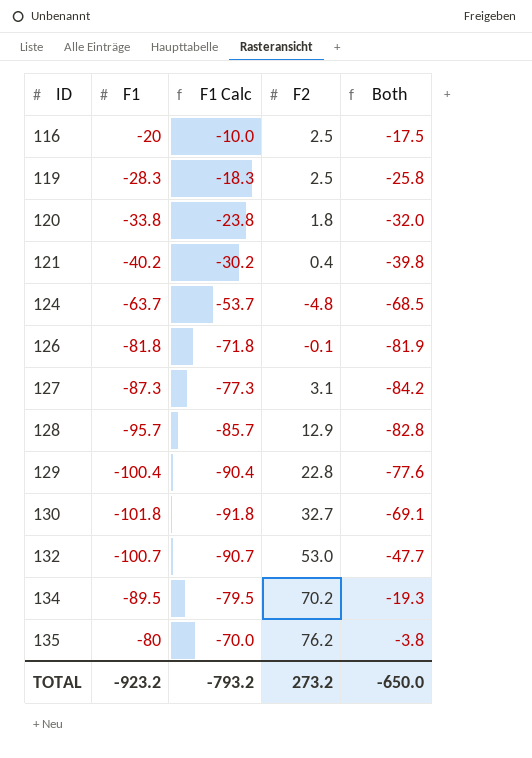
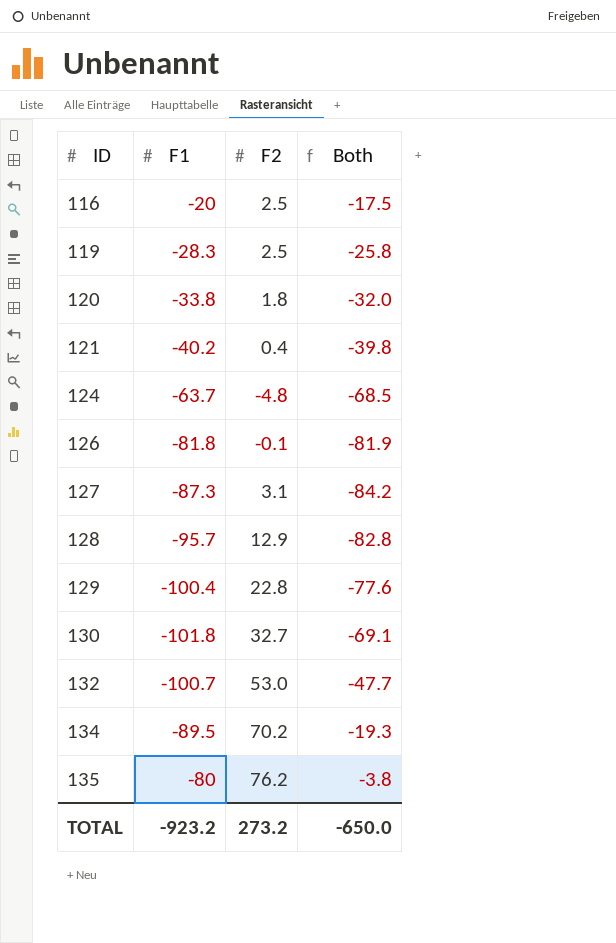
column F1 Calc | formula: [F1] + 10 -> none

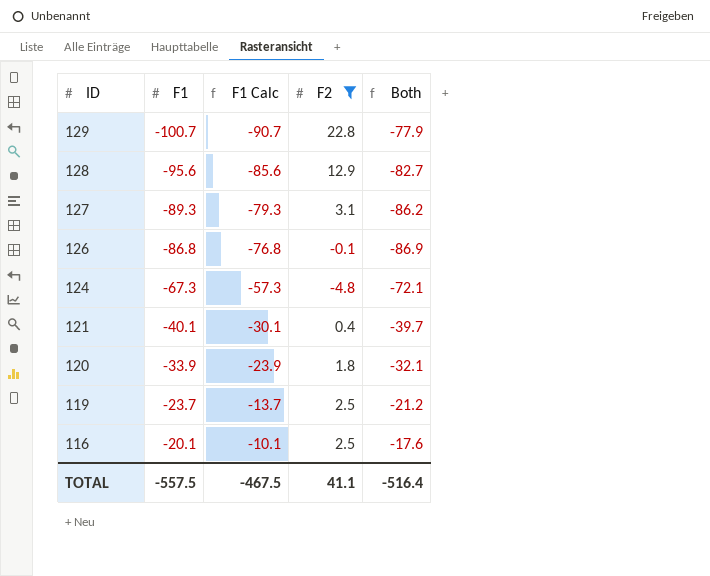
filter: none -> F2 <= 22.8
row order: ID ascending -> ID descending
column F1 Calc | formula: none -> [F1] + 10
129 | F1: -100.4 -> -100.7
129 | Both: -77.6 -> -77.9
128 | F1: -95.7 -> -95.6
128 | Both: -82.8 -> -82.7
127 | F1: -87.3 -> -89.3
127 | Both: -84.2 -> -86.2
126 | F1: -81.8 -> -86.8
126 | Both: -81.9 -> -86.9
124 | F1: -63.7 -> -67.3
124 | Both: -68.5 -> -72.1
121 | F1: -40.2 -> -40.1
121 | Both: -39.8 -> -39.7
120 | F1: -33.8 -> -33.9
120 | Both: -32.0 -> -32.1
119 | F1: -28.3 -> -23.7
119 | Both: -25.8 -> -21.2
116 | F1: -20 -> -20.1
116 | Both: -17.5 -> -17.6
TOTAL | F1: -923.2 -> -557.5
TOTAL | F2: 273.2 -> 41.1
TOTAL | Both: -650.0 -> -516.4

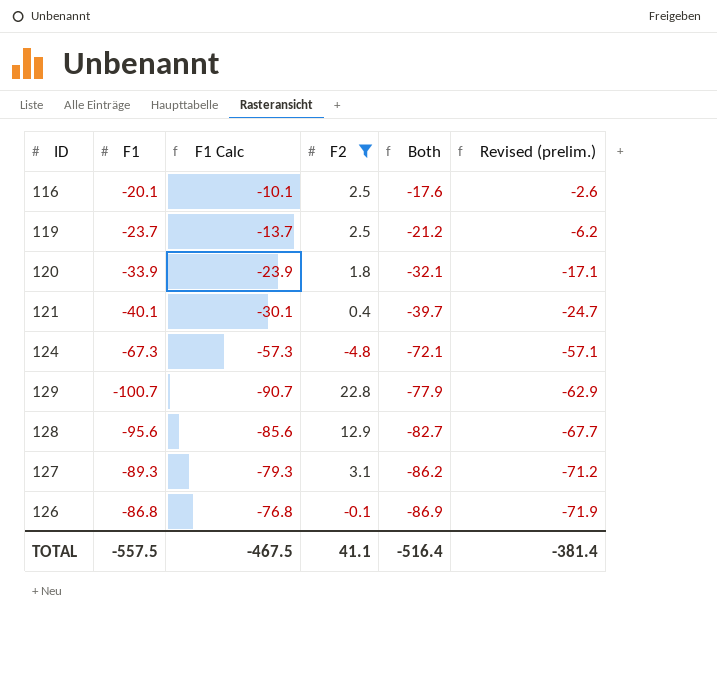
row order: ID descending -> Both descending
column Revised (prelim.) | formula: none -> [Both] + 15

